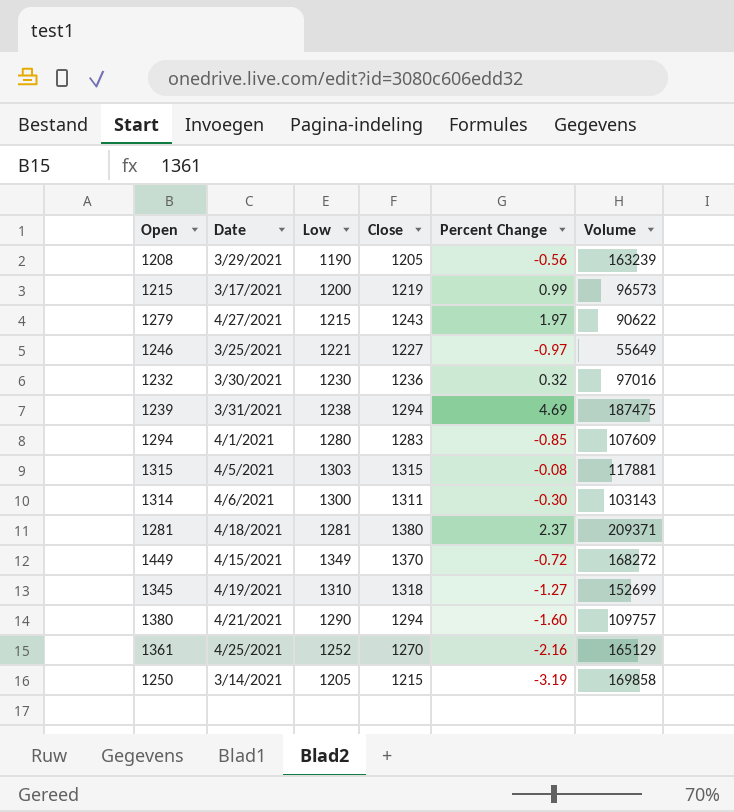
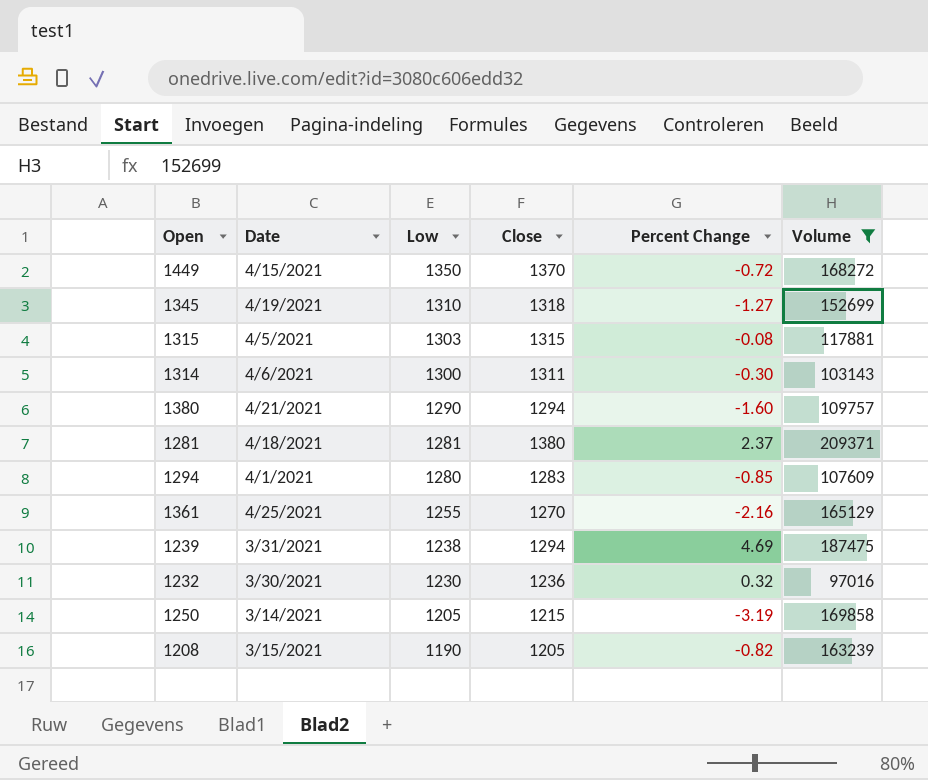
filter: none -> Volume >= 97016
row order: none -> Low descending
1449 | Low: 1349 -> 1350
1361 | Low: 1252 -> 1255
1208 | Date: 3/29/2021 -> 3/15/2021
1208 | Percent Change: -0.56 -> -0.82

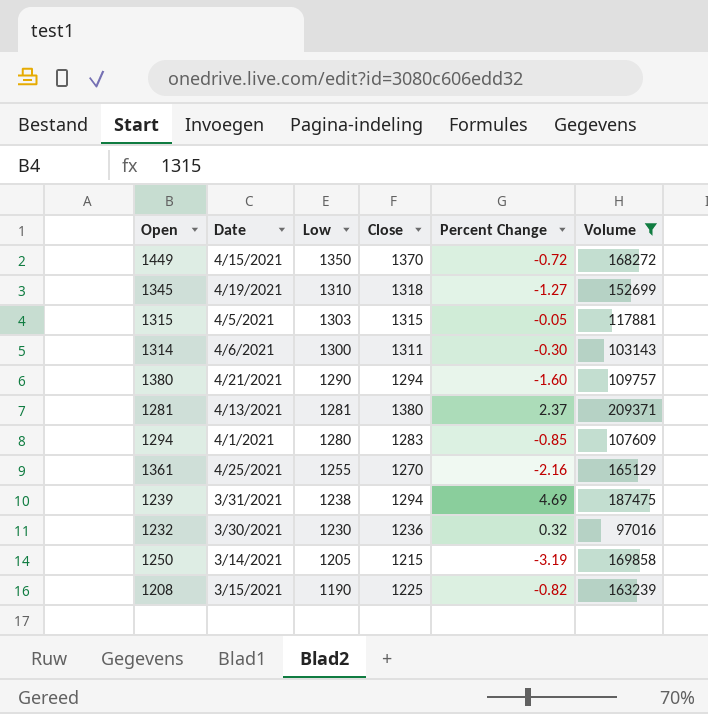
1315 | Percent Change: -0.08 -> -0.05
1281 | Date: 4/18/2021 -> 4/13/2021
1208 | Close: 1205 -> 1225

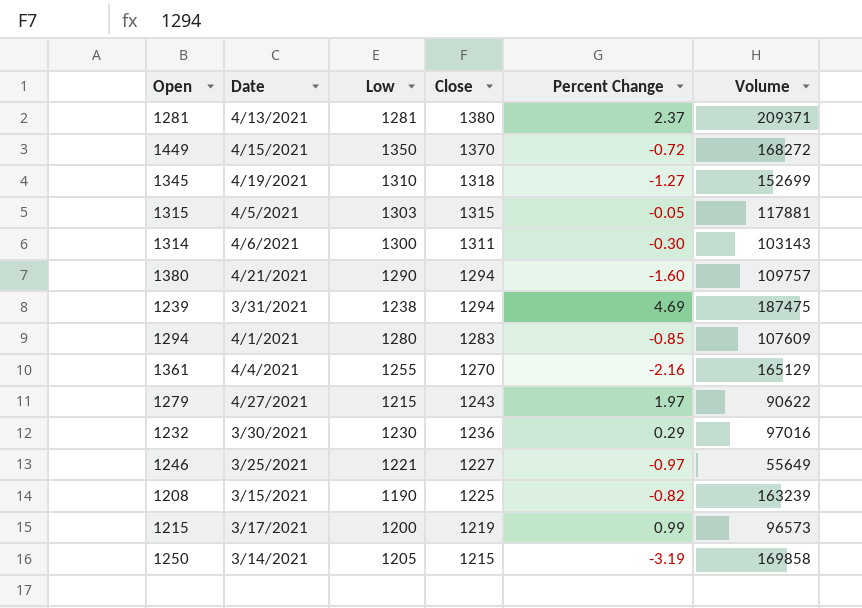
filter: Volume >= 97016 -> none
row order: Low descending -> Close descending
1361 | Date: 4/25/2021 -> 4/4/2021
1232 | Percent Change: 0.32 -> 0.29

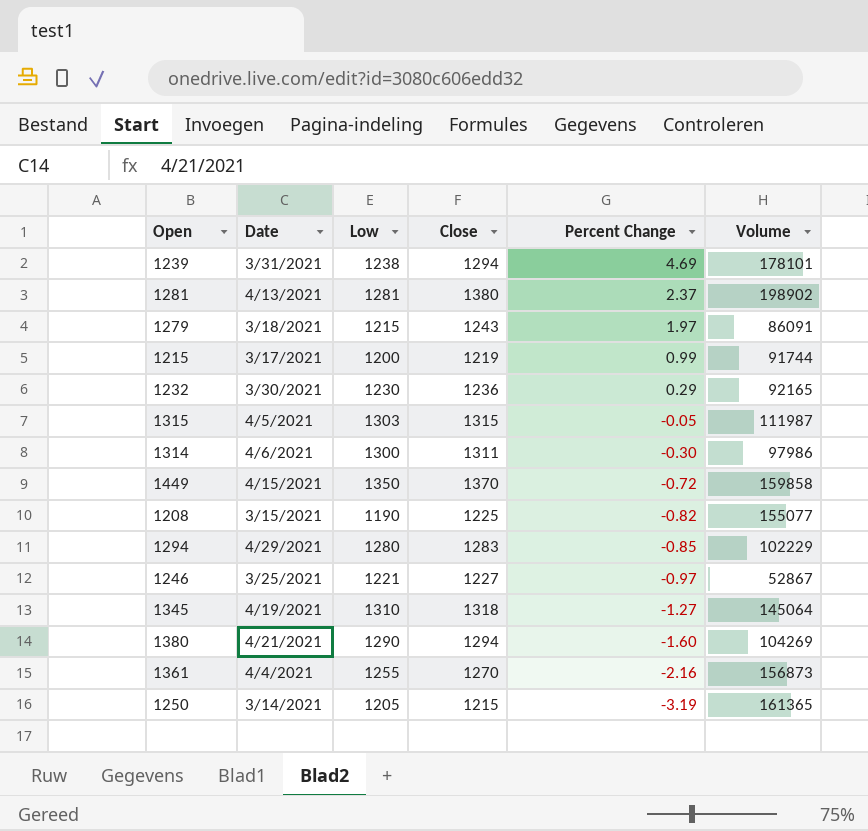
row order: Close descending -> Percent Change descending
1239 | Volume: 187475 -> 178101
1281 | Volume: 209371 -> 198902
1279 | Date: 4/27/2021 -> 3/18/2021
1279 | Volume: 90622 -> 86091
1215 | Volume: 96573 -> 91744
1232 | Volume: 97016 -> 92165
1315 | Volume: 117881 -> 111987
1314 | Volume: 103143 -> 97986
1449 | Volume: 168272 -> 159858
1208 | Volume: 163239 -> 155077
1294 | Date: 4/1/2021 -> 4/29/2021
1294 | Volume: 107609 -> 102229
1246 | Volume: 55649 -> 52867
1345 | Volume: 152699 -> 145064
1380 | Volume: 109757 -> 104269
1361 | Volume: 165129 -> 156873
1250 | Volume: 169858 -> 161365

